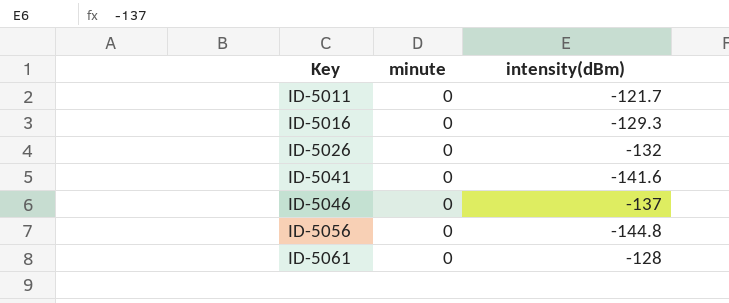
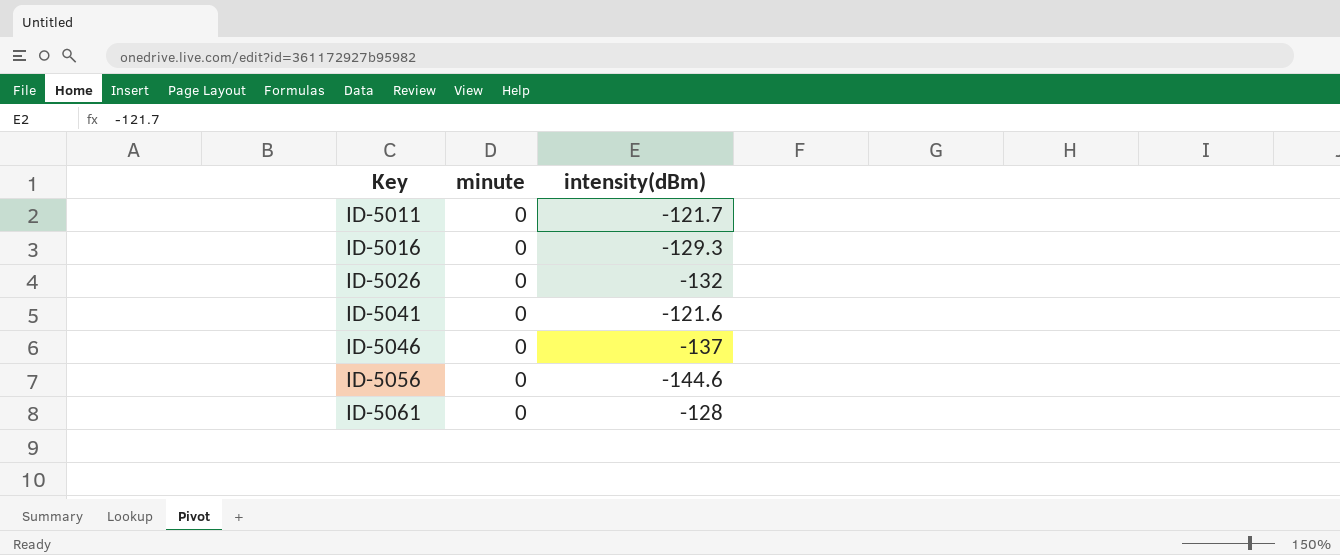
ID-5041 | intensity(dBm): -141.6 -> -121.6
ID-5056 | intensity(dBm): -144.8 -> -144.6

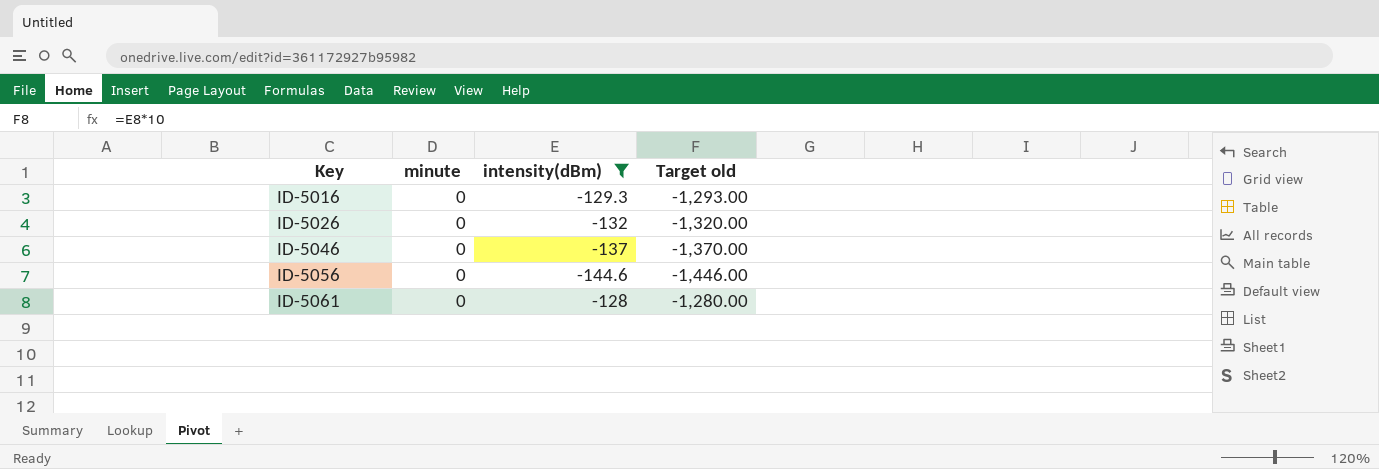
filter: none -> intensity(dBm) <= -128
column Target old | formula: none -> [intensity(dBm)] * 10

